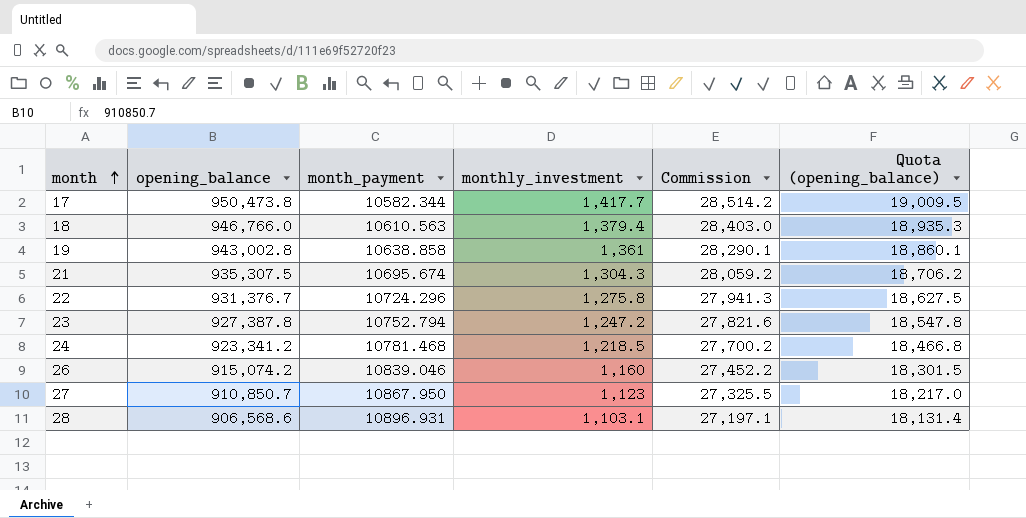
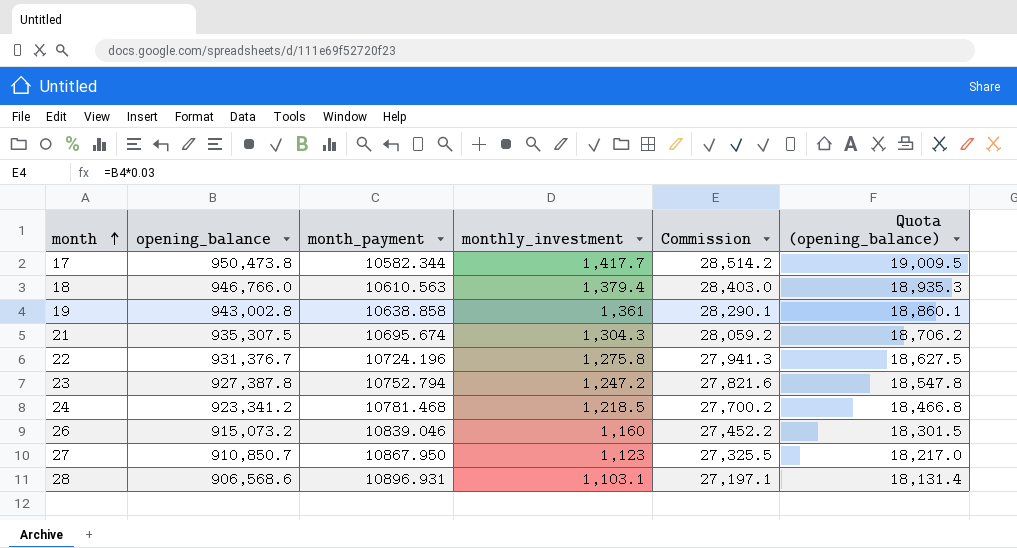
22 | month_payment: 10724.296 -> 10724.196
26 | opening_balance: 915,074.2 -> 915,073.2

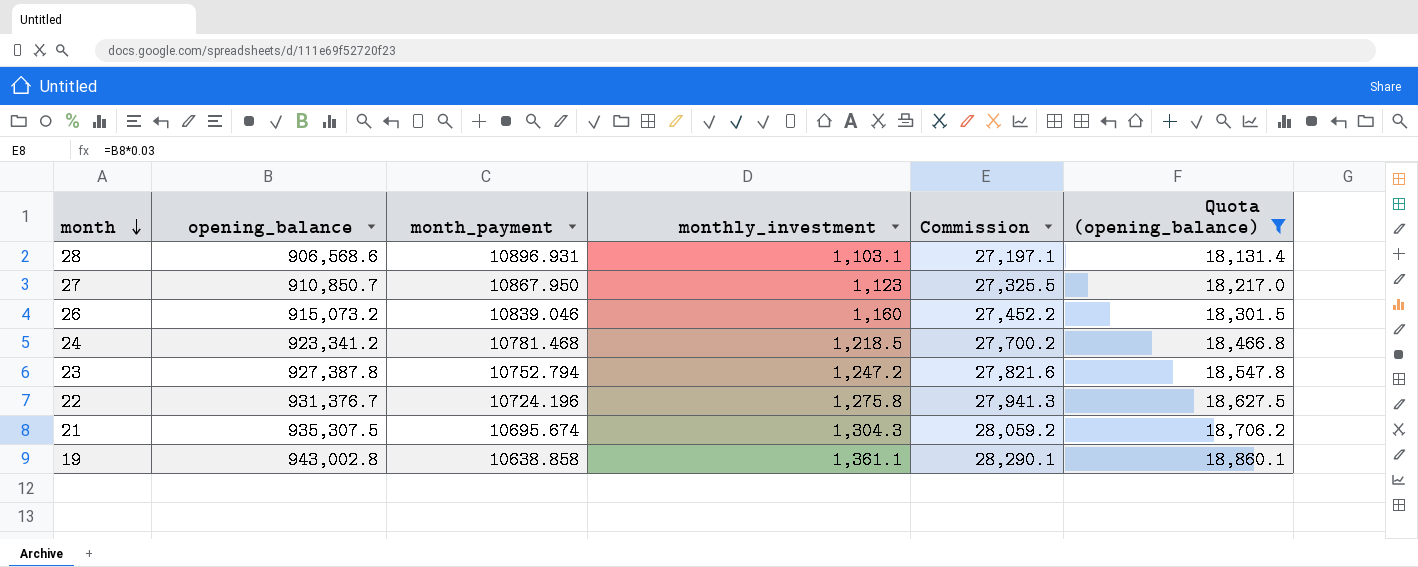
filter: none -> Quota (opening_balance) <= 18,860.1
row order: month ascending -> month descending
19 | monthly_investment: 1,361 -> 1,361.1

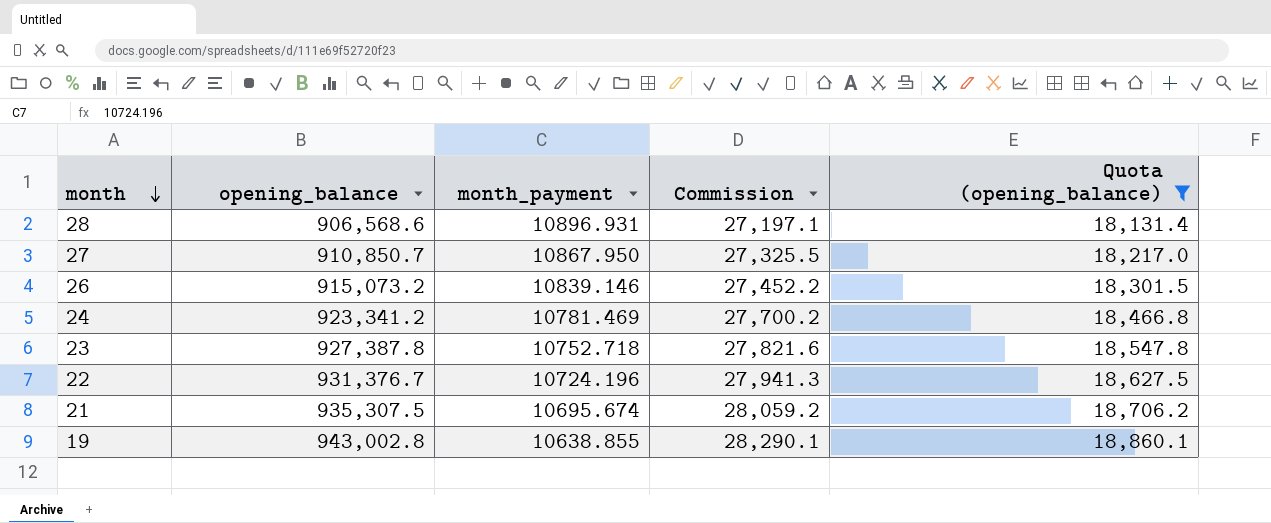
column monthly_investment | position: 4 -> none
26 | month_payment: 10839.046 -> 10839.146
24 | month_payment: 10781.468 -> 10781.469
23 | month_payment: 10752.794 -> 10752.718
19 | month_payment: 10638.858 -> 10638.855

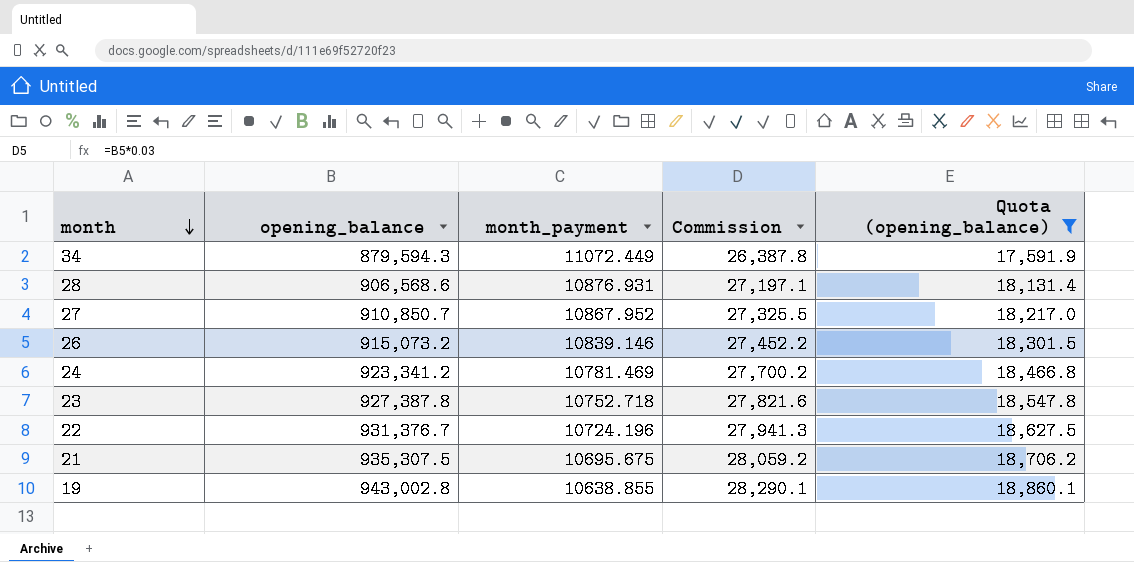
row 34: none -> 879,594.3 | 11072.449 | 26,387.8 | 17,591.9
28 | month_payment: 10896.931 -> 10876.931
27 | month_payment: 10867.950 -> 10867.952
21 | month_payment: 10695.674 -> 10695.675

